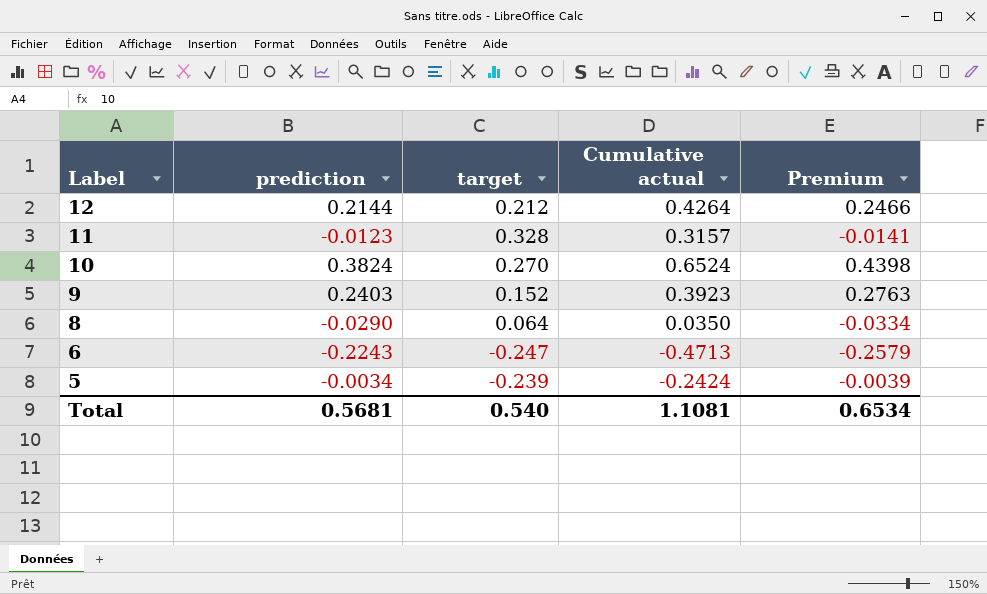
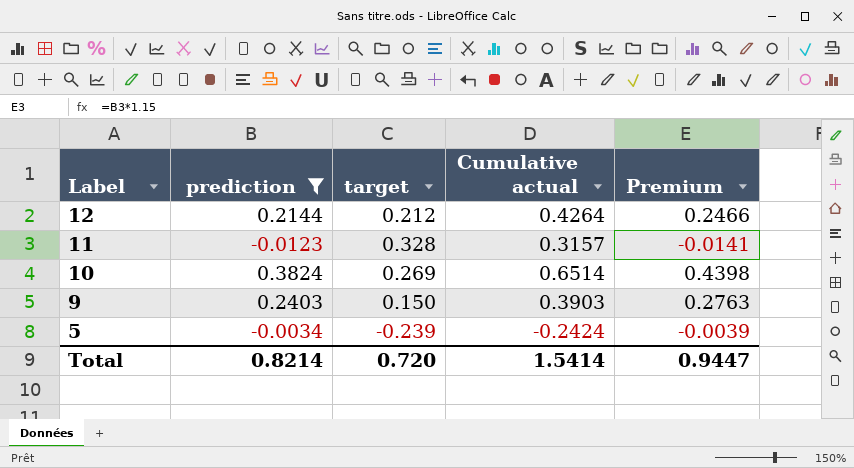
filter: none -> prediction >= -0.0123
10 | target: 0.270 -> 0.269
10 | Cumulative actual: 0.6524 -> 0.6514
9 | target: 0.152 -> 0.150
9 | Cumulative actual: 0.3923 -> 0.3903
Total | prediction: 0.5681 -> 0.8214
Total | target: 0.540 -> 0.720
Total | Cumulative actual: 1.1081 -> 1.5414
Total | Premium: 0.6534 -> 0.9447

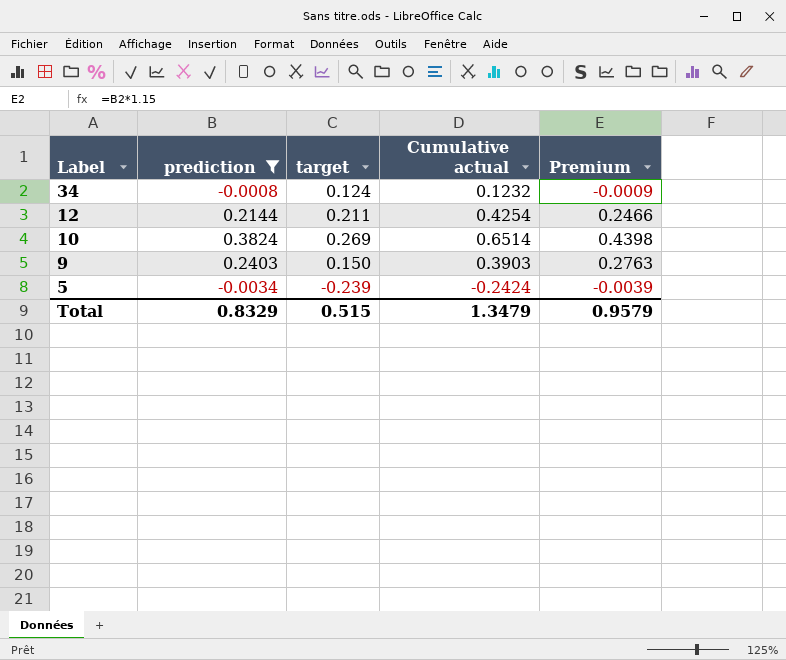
row 11: -0.0123 | 0.328 | 0.3157 | -0.0141 -> none
row 34: none -> -0.0008 | 0.124 | 0.1232 | -0.0009
12 | target: 0.212 -> 0.211
12 | Cumulative actual: 0.4264 -> 0.4254
Total | prediction: 0.8214 -> 0.8329
Total | target: 0.720 -> 0.515
Total | Cumulative actual: 1.5414 -> 1.3479
Total | Premium: 0.9447 -> 0.9579

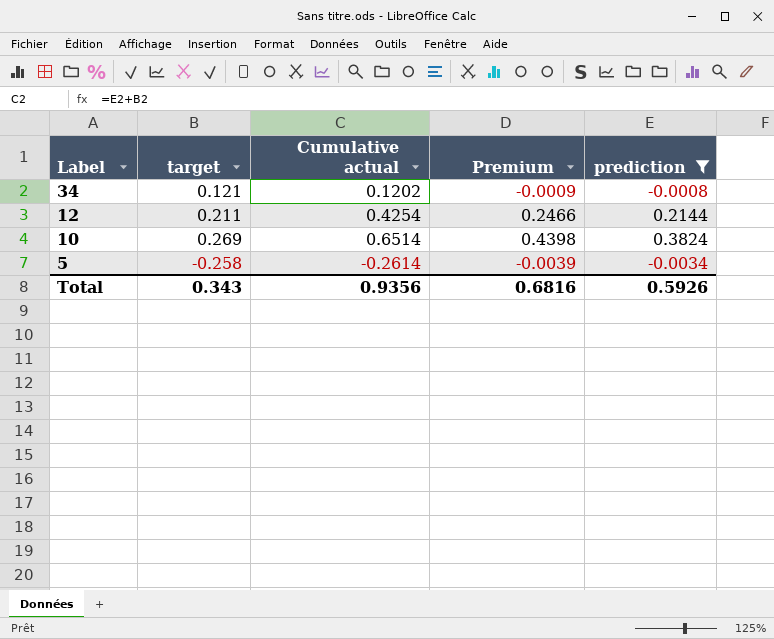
column prediction | position: 2 -> 5
row 9: 0.2403 | 0.150 | 0.3903 | 0.2763 -> none
34 | target: 0.124 -> 0.121
34 | Cumulative actual: 0.1232 -> 0.1202
5 | target: -0.239 -> -0.258
5 | Cumulative actual: -0.2424 -> -0.2614
Total | target: 0.515 -> 0.343
Total | Cumulative actual: 1.3479 -> 0.9356
Total | Premium: 0.9579 -> 0.6816
Total | prediction: 0.8329 -> 0.5926

